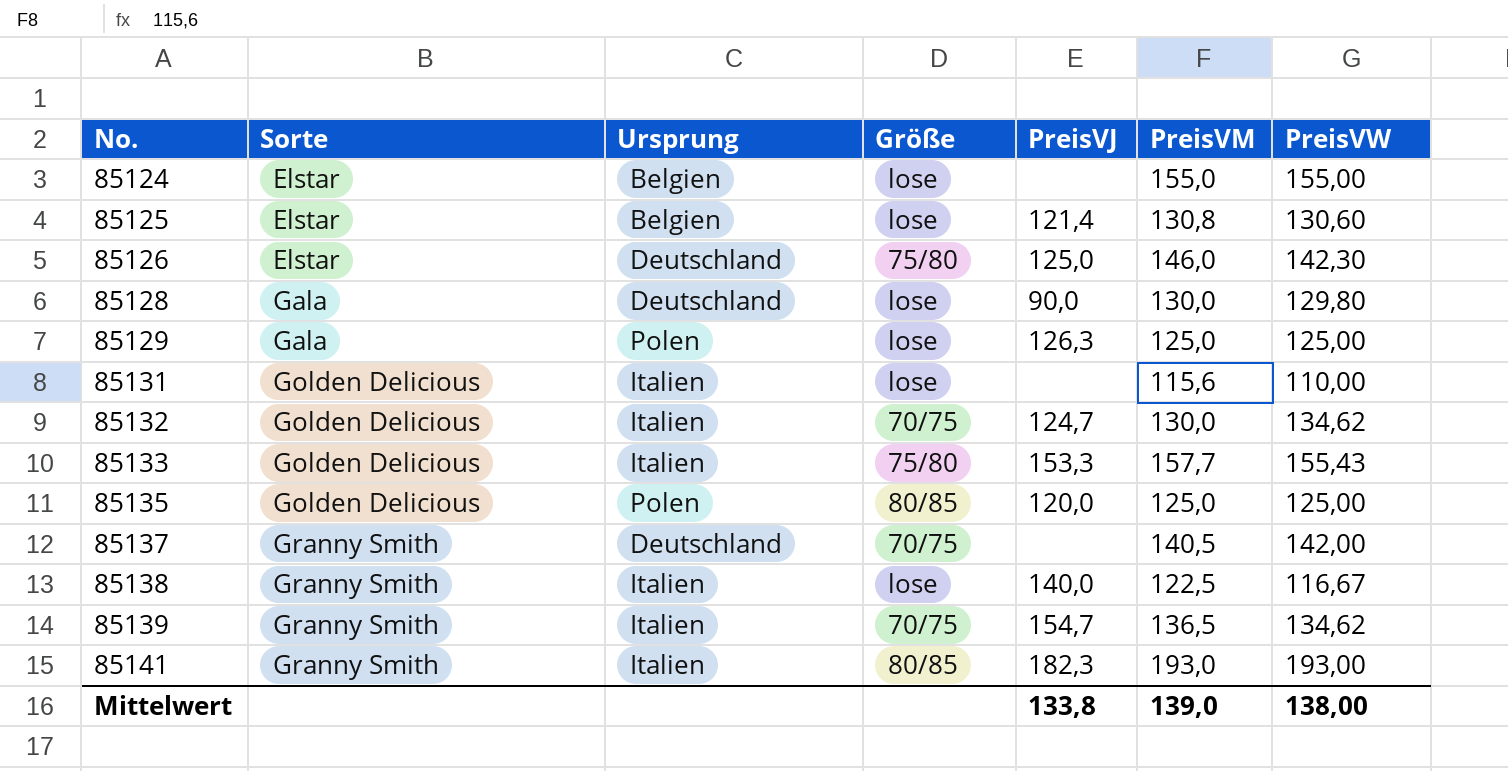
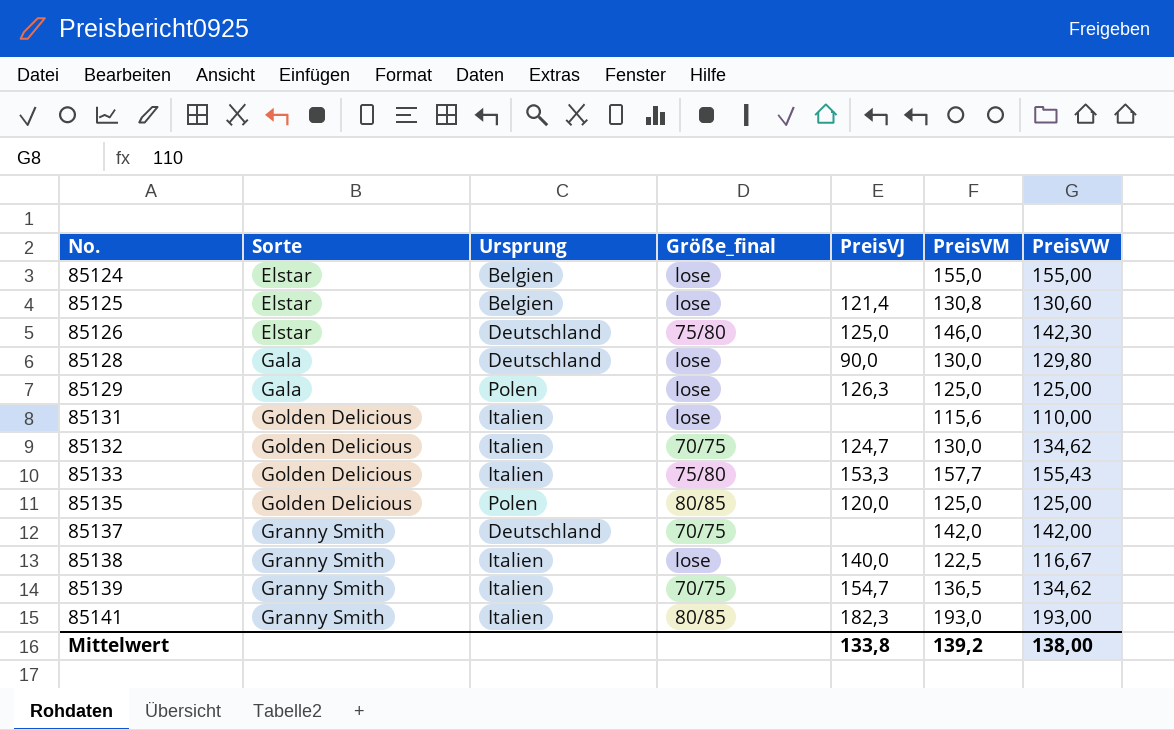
column name: Größe -> Größe_final
85137 | PreisVM: 140,5 -> 142,0
Mittelwert | PreisVM: 139,0 -> 139,2

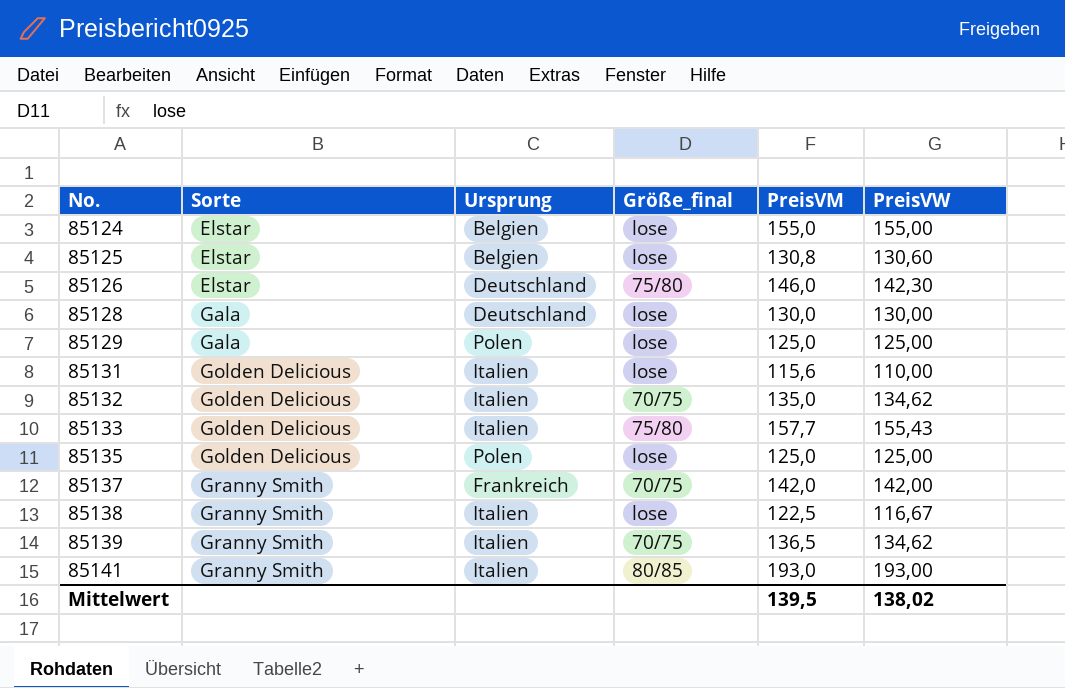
column PreisVJ | position: 5 -> none
85128 | PreisVW: 129,80 -> 130,00
85132 | PreisVM: 130,0 -> 135,0
85135 | Größe_final: 80/85 -> lose
85137 | Ursprung: Deutschland -> Frankreich
Mittelwert | PreisVM: 139,2 -> 139,5
Mittelwert | PreisVW: 138,00 -> 138,02

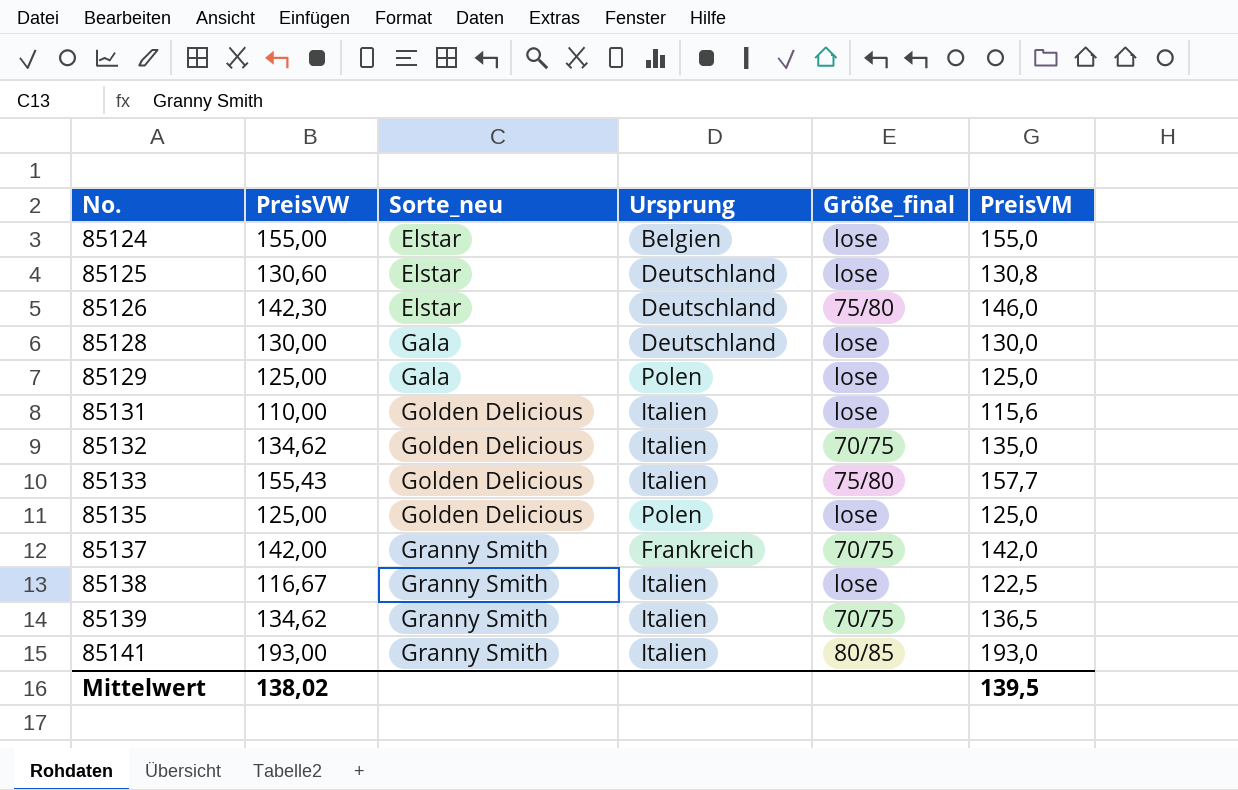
column PreisVW | position: 6 -> 2
column name: Sorte -> Sorte_neu
85125 | Ursprung: Belgien -> Deutschland

